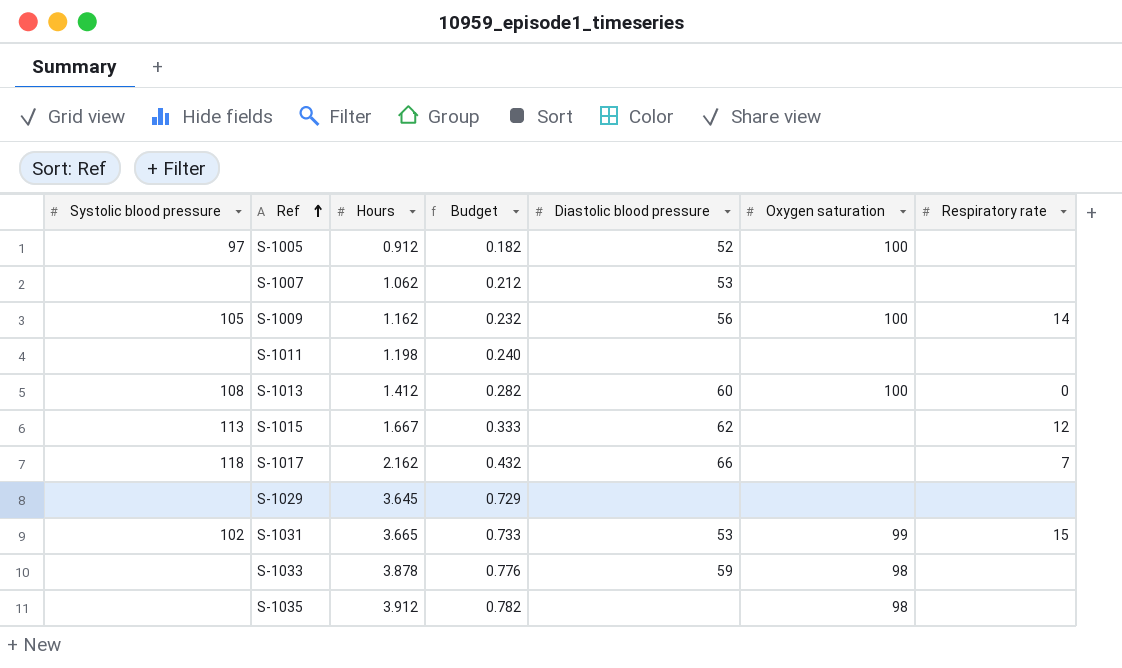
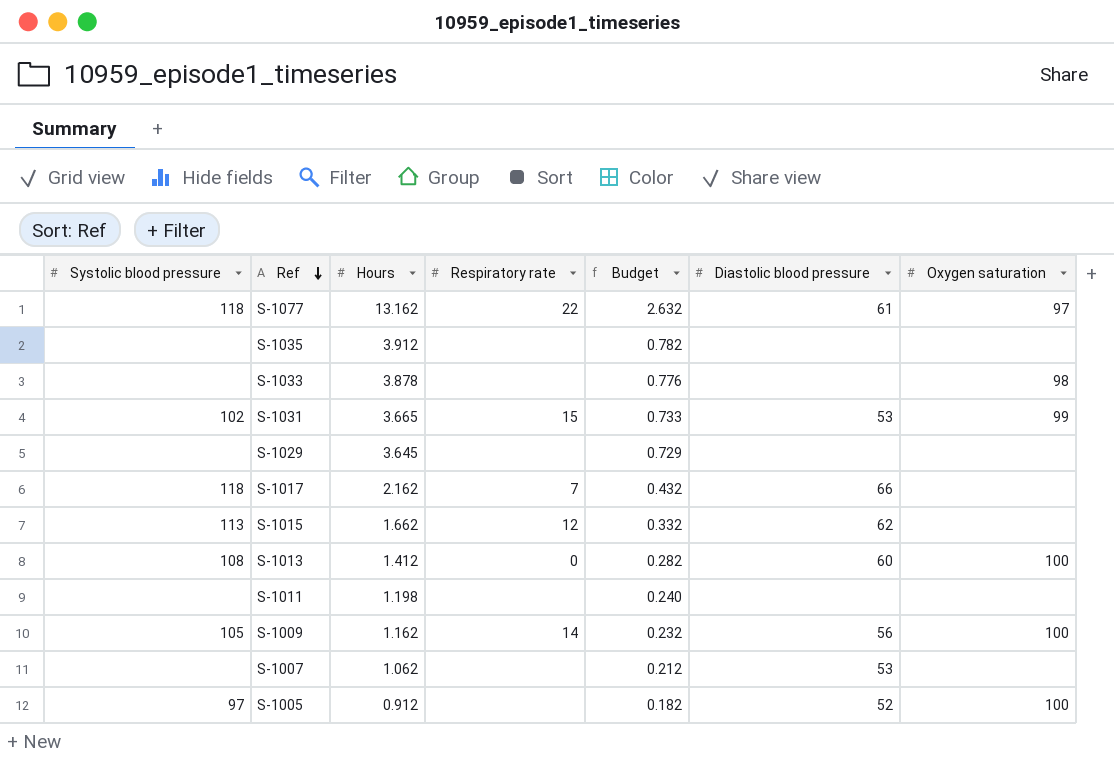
row order: Ref ascending -> Ref descending
column Respiratory rate | position: 7 -> 4
row S-1077: none -> 118 | 13.162 | 22 | 2.632 | 61 | 97
S-1035 | Oxygen saturation: 98 -> none
S-1033 | Diastolic blood pressure: 59 -> none
S-1015 | Hours: 1.667 -> 1.662
S-1015 | Budget: 0.333 -> 0.332

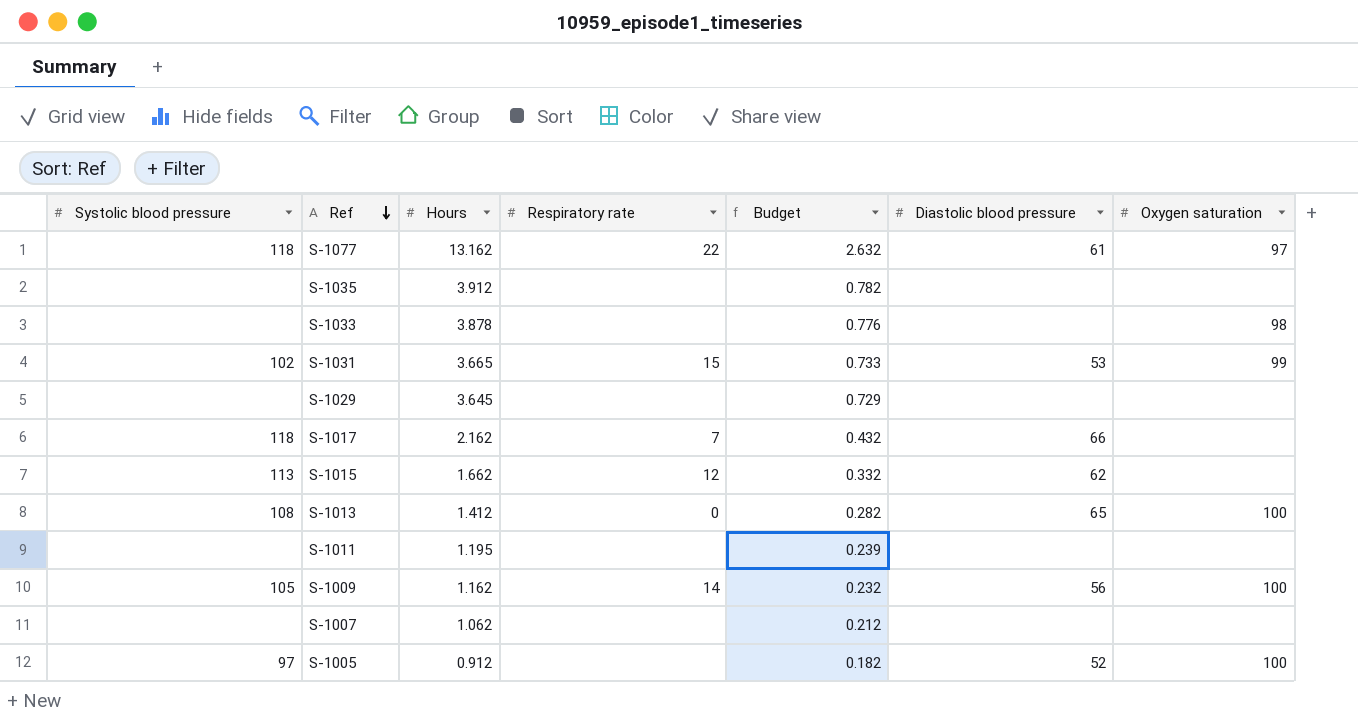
S-1013 | Diastolic blood pressure: 60 -> 65
S-1011 | Hours: 1.198 -> 1.195
S-1011 | Budget: 0.240 -> 0.239
S-1007 | Diastolic blood pressure: 53 -> none

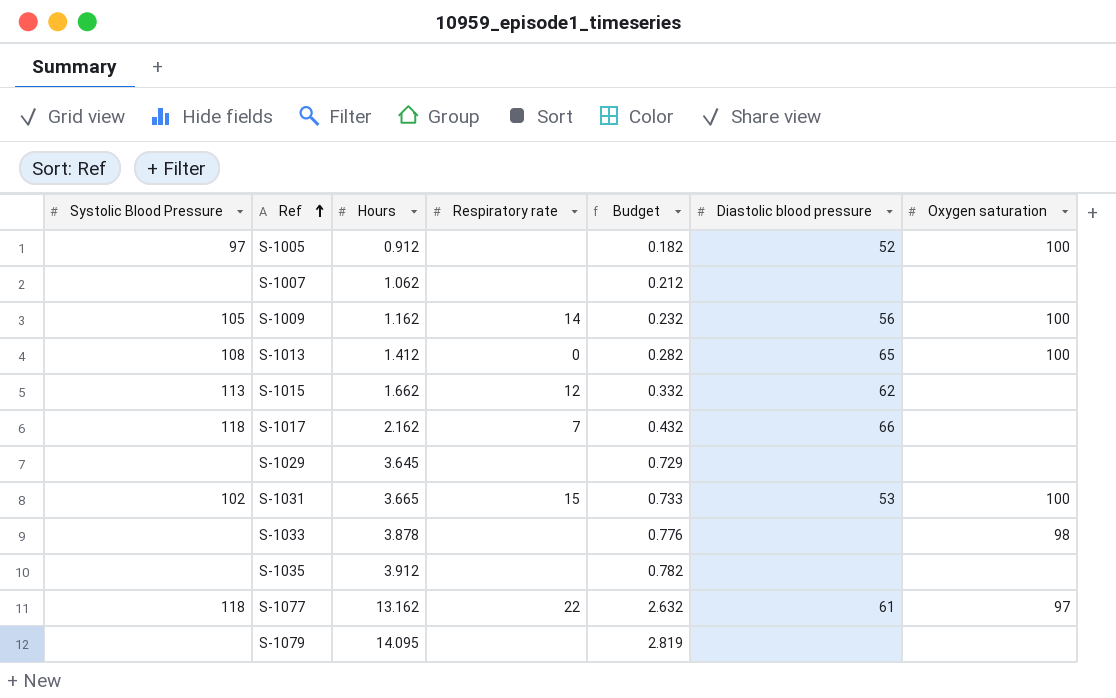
row order: Ref descending -> Ref ascending
column name: Systolic blood pressure -> Systolic Blood Pressure
row S-1011: none | 1.195 | none | 0.239 | none | none -> none
S-1031 | Oxygen saturation: 99 -> 100
row S-1079: none -> none | 14.095 | none | 2.819 | none | none

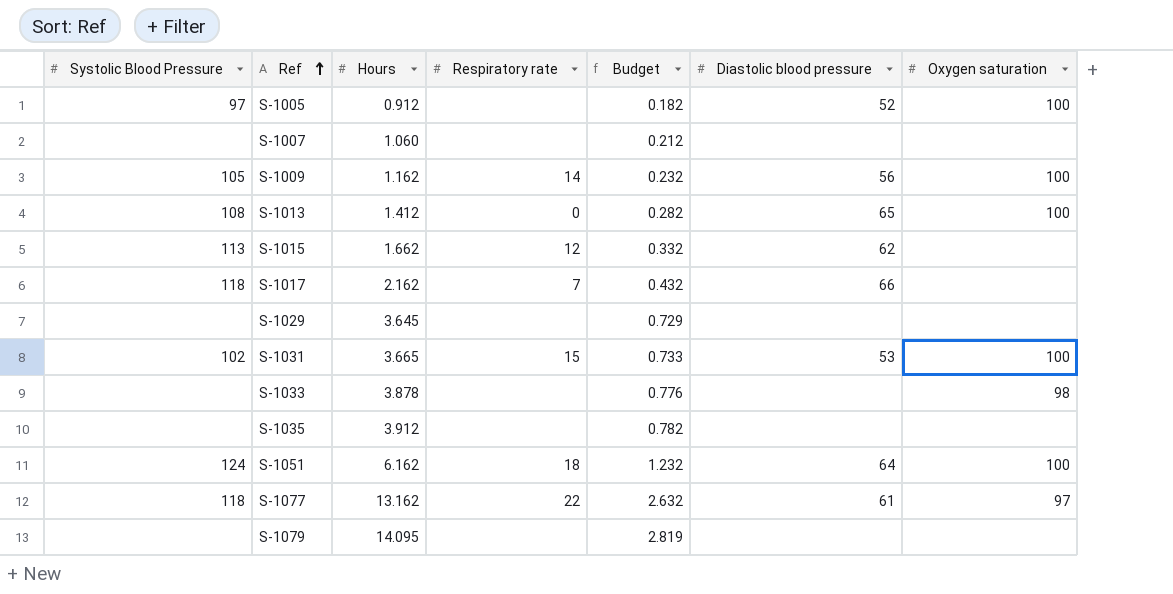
S-1007 | Hours: 1.062 -> 1.060
row S-1051: none -> 124 | 6.162 | 18 | 1.232 | 64 | 100

